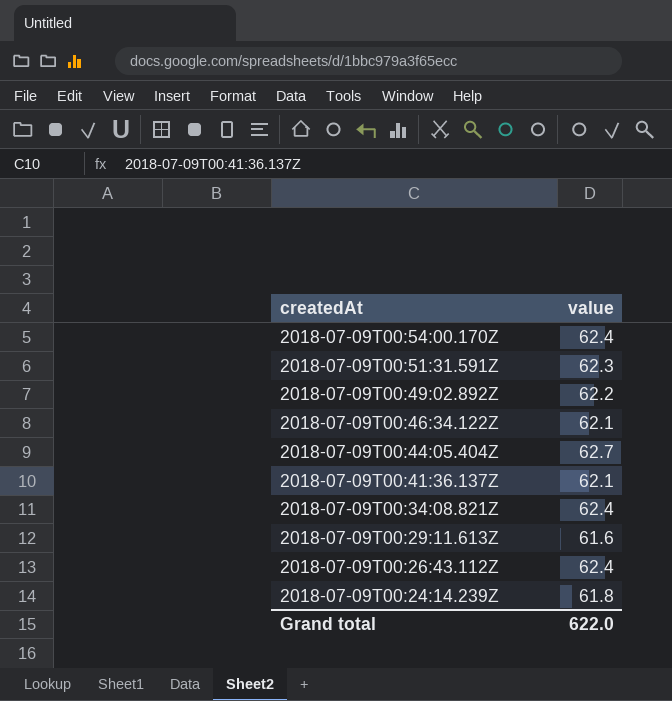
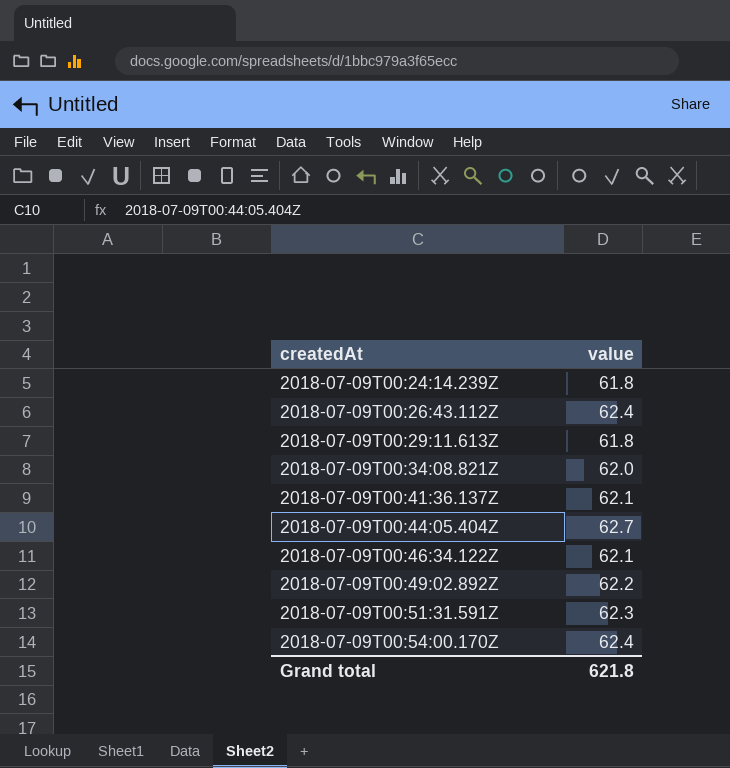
row order: createdAt descending -> createdAt ascending
2018-07-09T00:29:11.613Z | value: 61.6 -> 61.8
2018-07-09T00:34:08.821Z | value: 62.4 -> 62.0
Grand total | value: 622.0 -> 621.8

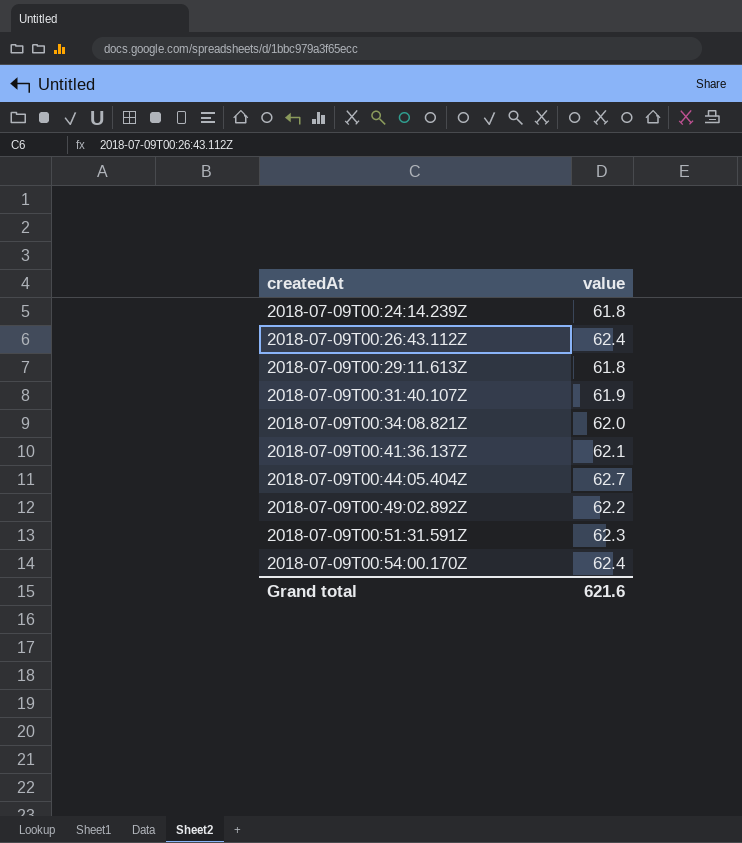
row 2018-07-09T00:46:34.122Z: 62.1 -> none
row 2018-07-09T00:31:40.107Z: none -> 61.9
Grand total | value: 621.8 -> 621.6

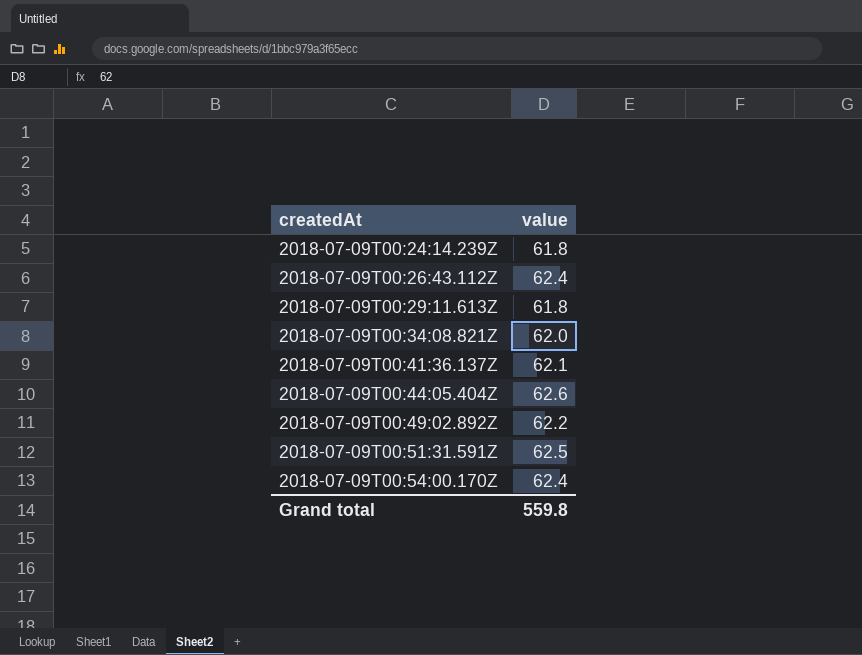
row 2018-07-09T00:31:40.107Z: 61.9 -> none
2018-07-09T00:44:05.404Z | value: 62.7 -> 62.6
2018-07-09T00:51:31.591Z | value: 62.3 -> 62.5
Grand total | value: 621.6 -> 559.8

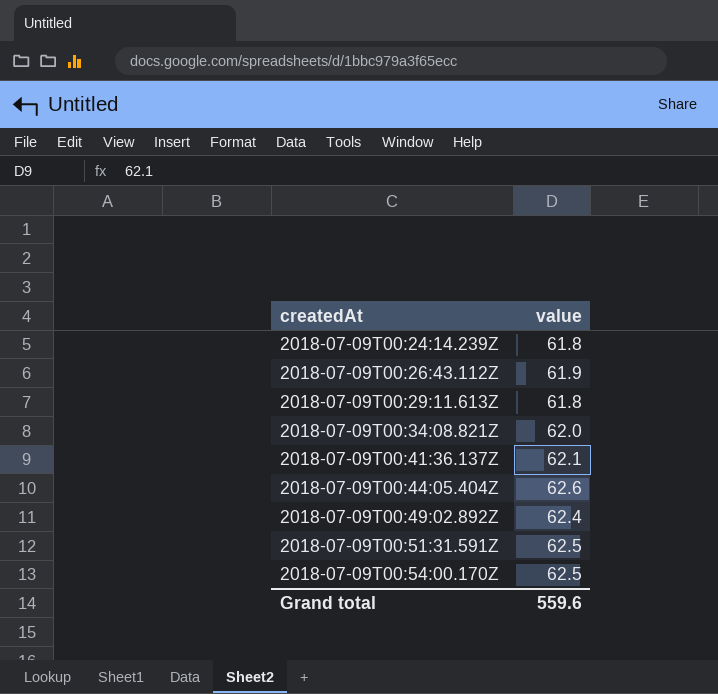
2018-07-09T00:26:43.112Z | value: 62.4 -> 61.9
2018-07-09T00:49:02.892Z | value: 62.2 -> 62.4
2018-07-09T00:54:00.170Z | value: 62.4 -> 62.5
Grand total | value: 559.8 -> 559.6

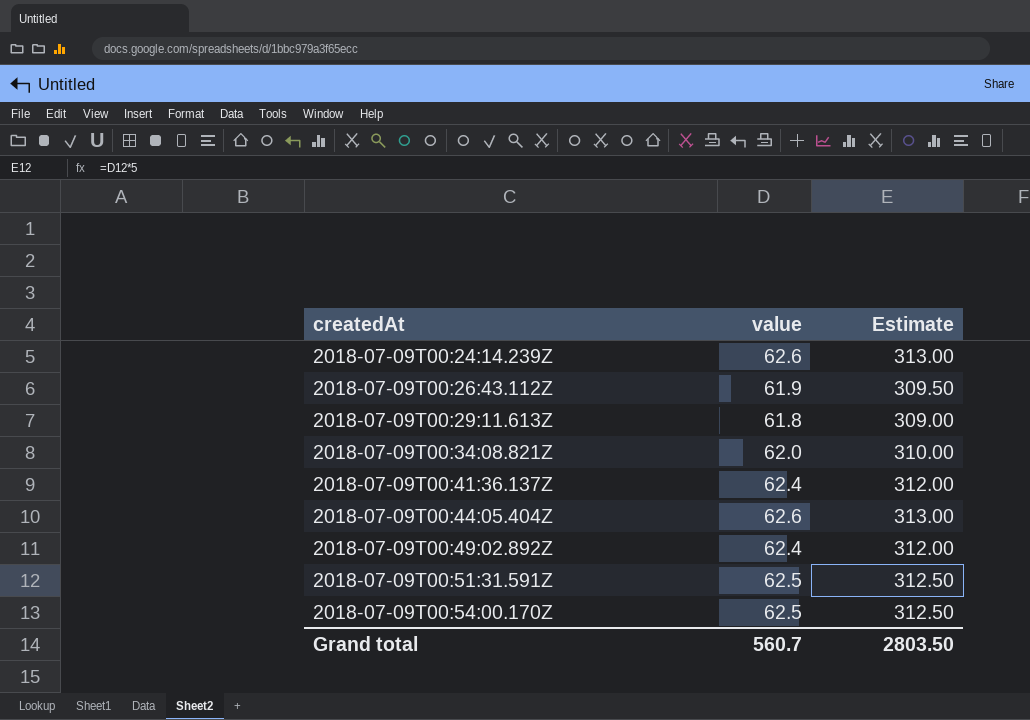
column Estimate | formula: none -> [value] * 5
2018-07-09T00:24:14.239Z | value: 61.8 -> 62.6
2018-07-09T00:41:36.137Z | value: 62.1 -> 62.4
Grand total | value: 559.6 -> 560.7

